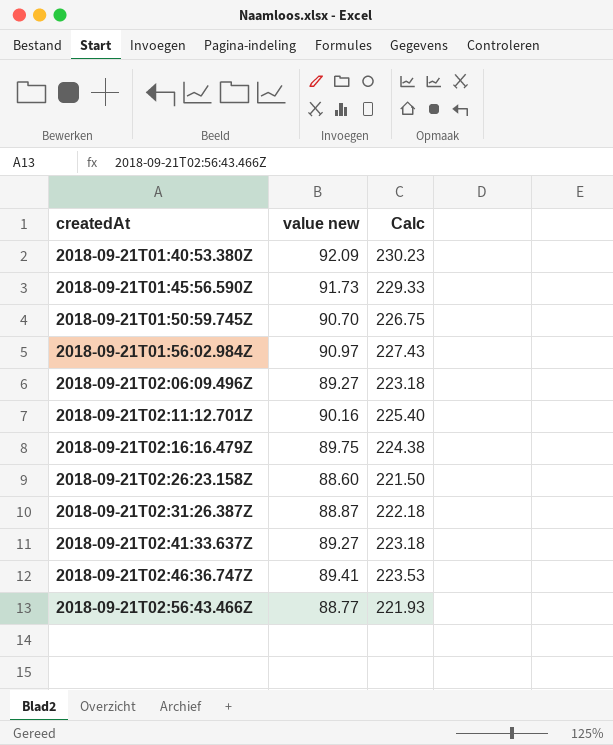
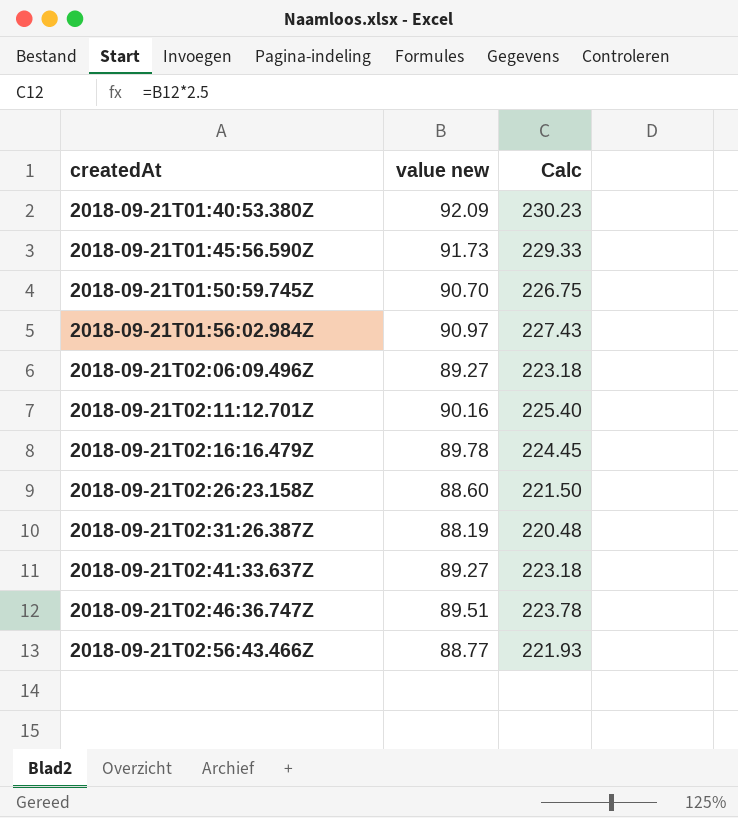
2018-09-21T02:16:16.479Z | value new: 89.75 -> 89.78
2018-09-21T02:16:16.479Z | Calc: 224.38 -> 224.45
2018-09-21T02:31:26.387Z | value new: 88.87 -> 88.19
2018-09-21T02:31:26.387Z | Calc: 222.18 -> 220.48
2018-09-21T02:46:36.747Z | value new: 89.41 -> 89.51
2018-09-21T02:46:36.747Z | Calc: 223.53 -> 223.78

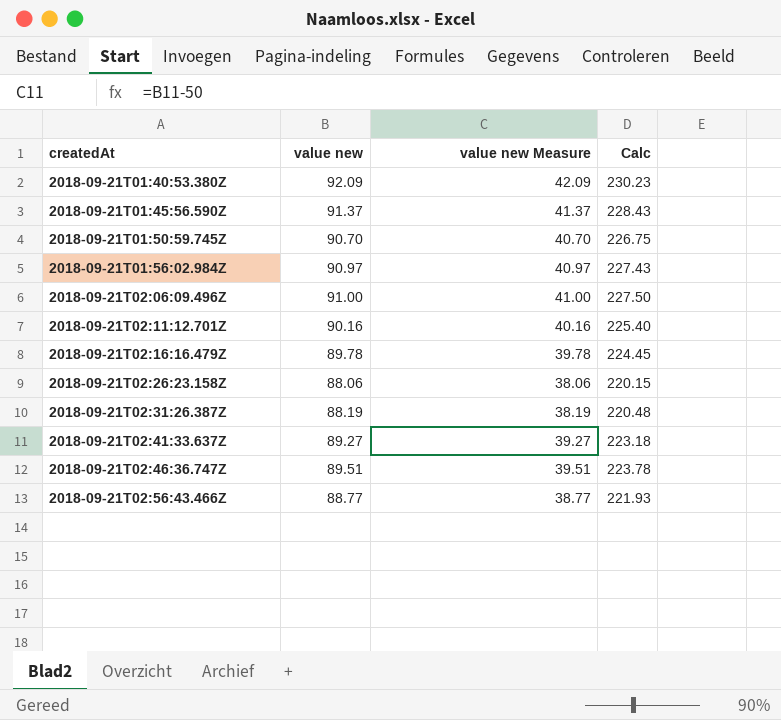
column value new Measure | formula: none -> [value new] - 50
2018-09-21T01:45:56.590Z | value new: 91.73 -> 91.37
2018-09-21T01:45:56.590Z | Calc: 229.33 -> 228.43
2018-09-21T02:06:09.496Z | value new: 89.27 -> 91.00
2018-09-21T02:06:09.496Z | Calc: 223.18 -> 227.50
2018-09-21T02:26:23.158Z | value new: 88.60 -> 88.06
2018-09-21T02:26:23.158Z | Calc: 221.50 -> 220.15

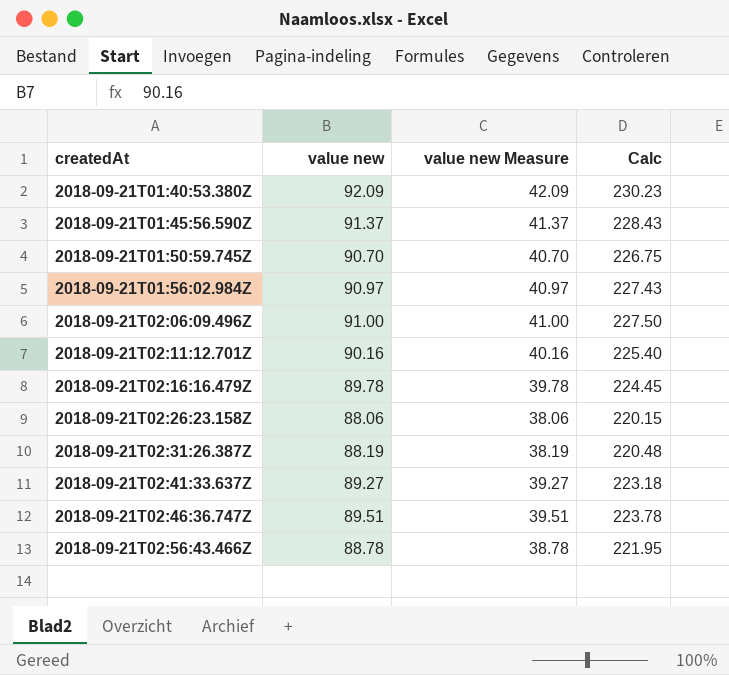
2018-09-21T02:56:43.466Z | value new: 88.77 -> 88.78
2018-09-21T02:56:43.466Z | value new Measure: 38.77 -> 38.78
2018-09-21T02:56:43.466Z | Calc: 221.93 -> 221.95

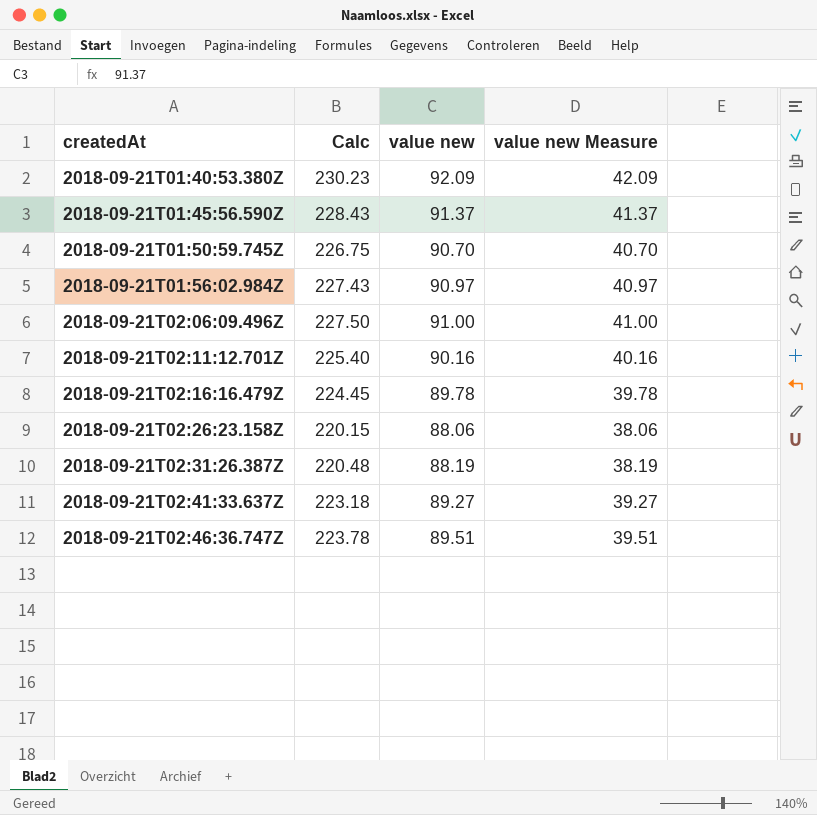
column Calc | position: 4 -> 2
row 2018-09-21T02:56:43.466Z: 88.78 | 38.78 | 221.95 -> none

